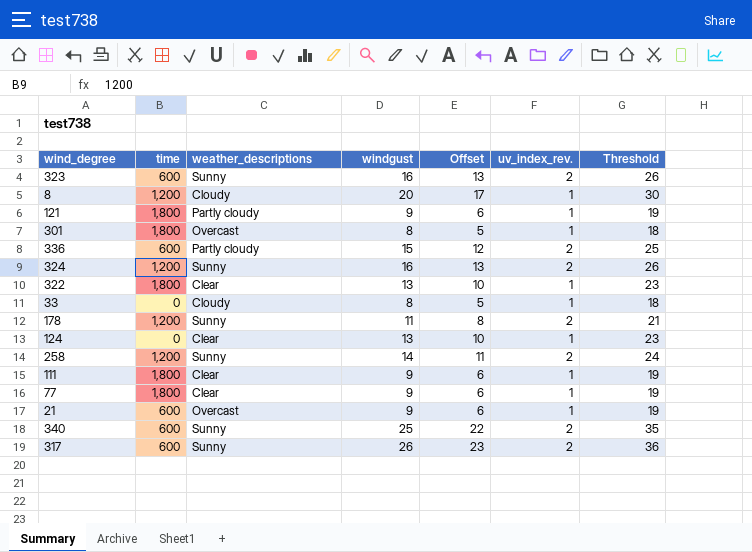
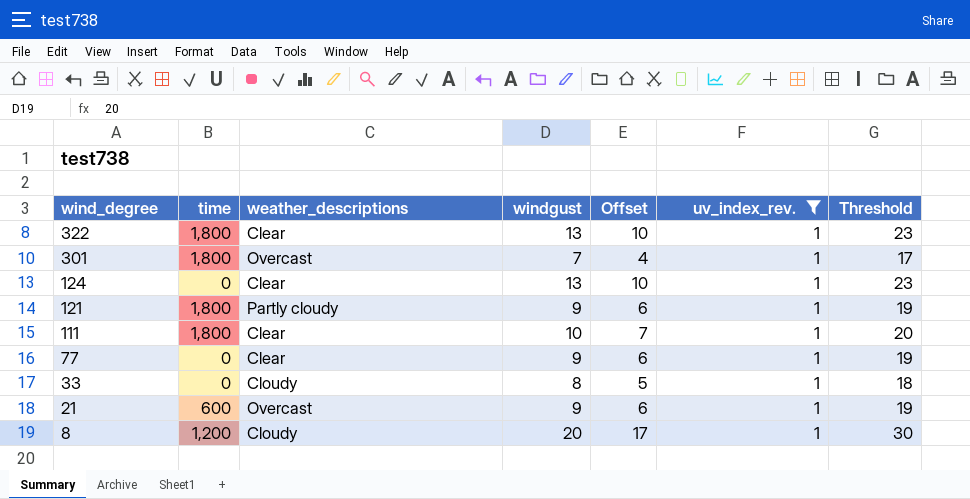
filter: none -> uv_index_rev. = 1
row order: none -> wind_degree descending
301 | windgust: 8 -> 7
301 | Offset: 5 -> 4
301 | Threshold: 18 -> 17
111 | windgust: 9 -> 10
111 | Offset: 6 -> 7
111 | Threshold: 19 -> 20
77 | time: 1,800 -> 0

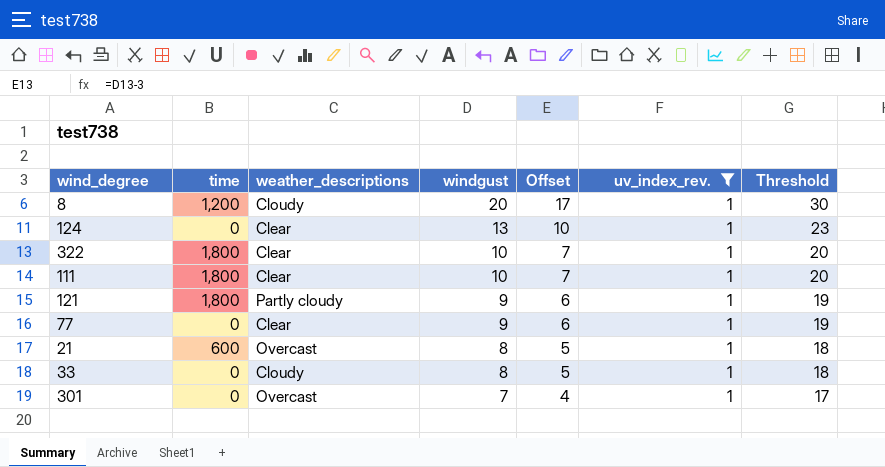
row order: wind_degree descending -> windgust descending
322 | windgust: 13 -> 10
322 | Offset: 10 -> 7
322 | Threshold: 23 -> 20
21 | windgust: 9 -> 8
21 | Offset: 6 -> 5
21 | Threshold: 19 -> 18
301 | time: 1,800 -> 0

